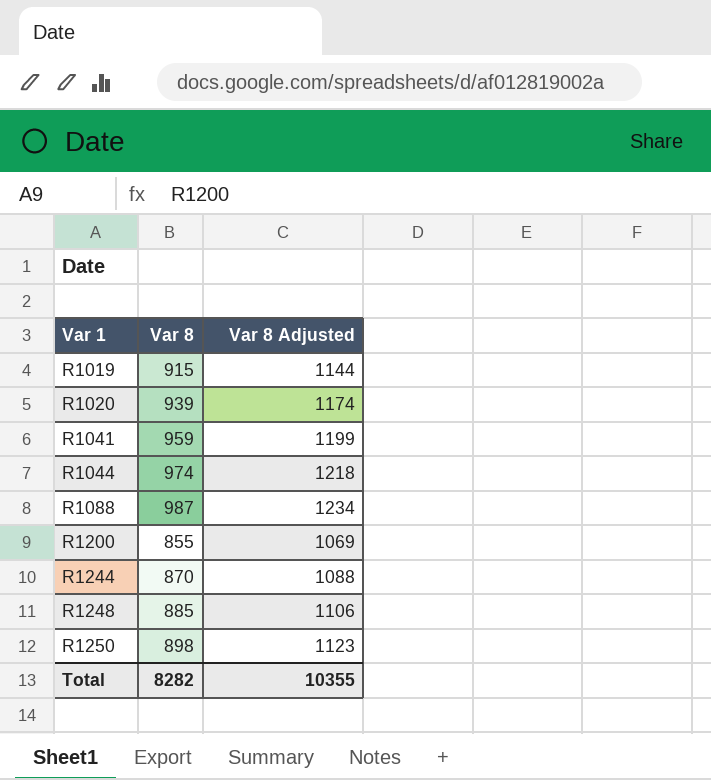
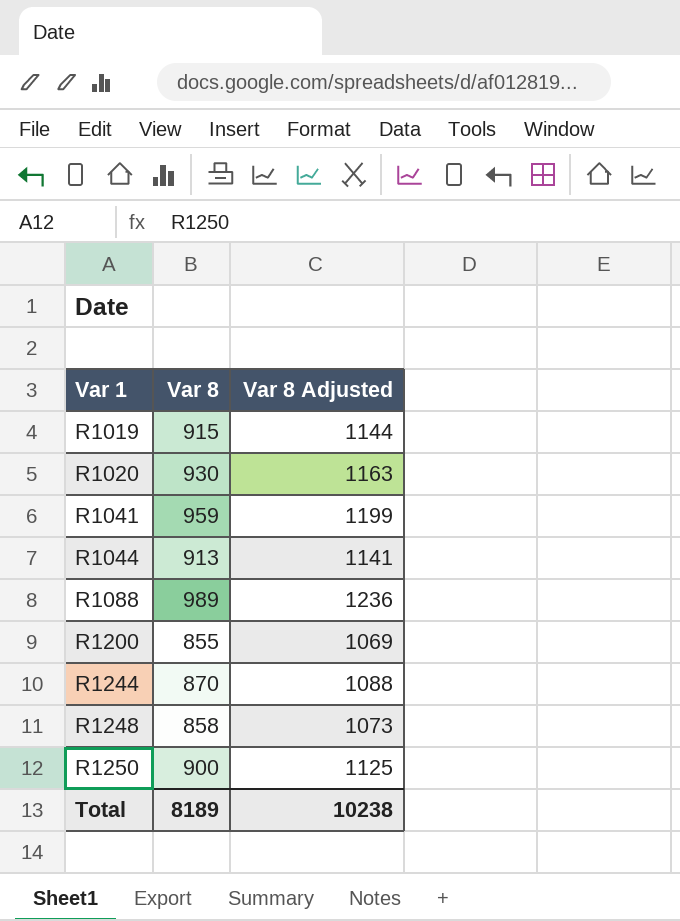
R1020 | Var 8: 939 -> 930
R1020 | Var 8 Adjusted: 1174 -> 1163
R1044 | Var 8: 974 -> 913
R1044 | Var 8 Adjusted: 1218 -> 1141
R1088 | Var 8: 987 -> 989
R1088 | Var 8 Adjusted: 1234 -> 1236
R1248 | Var 8: 885 -> 858
R1248 | Var 8 Adjusted: 1106 -> 1073
R1250 | Var 8: 898 -> 900
R1250 | Var 8 Adjusted: 1123 -> 1125
Total | Var 8: 8282 -> 8189
Total | Var 8 Adjusted: 10355 -> 10238

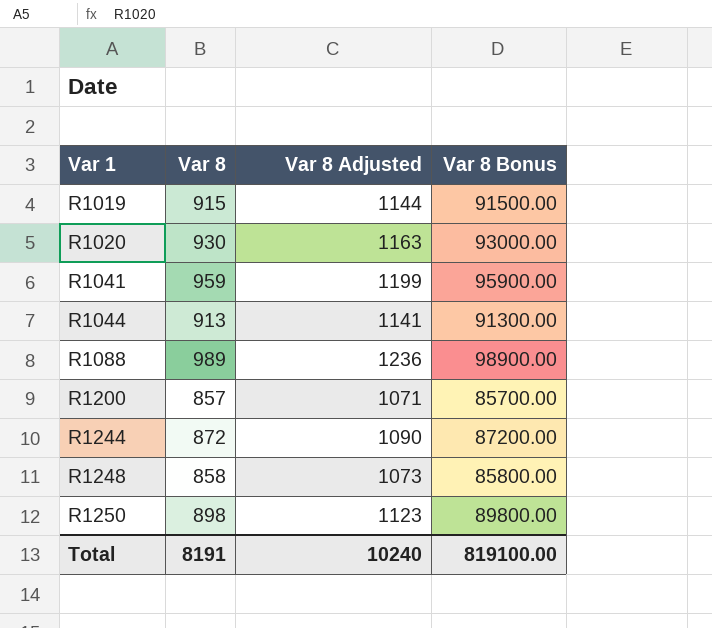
column Var 8 Bonus | formula: none -> [Var 8] * 100
R1200 | Var 8: 855 -> 857
R1200 | Var 8 Adjusted: 1069 -> 1071
R1244 | Var 8: 870 -> 872
R1244 | Var 8 Adjusted: 1088 -> 1090
R1250 | Var 8: 900 -> 898
R1250 | Var 8 Adjusted: 1125 -> 1123
Total | Var 8: 8189 -> 8191
Total | Var 8 Adjusted: 10238 -> 10240

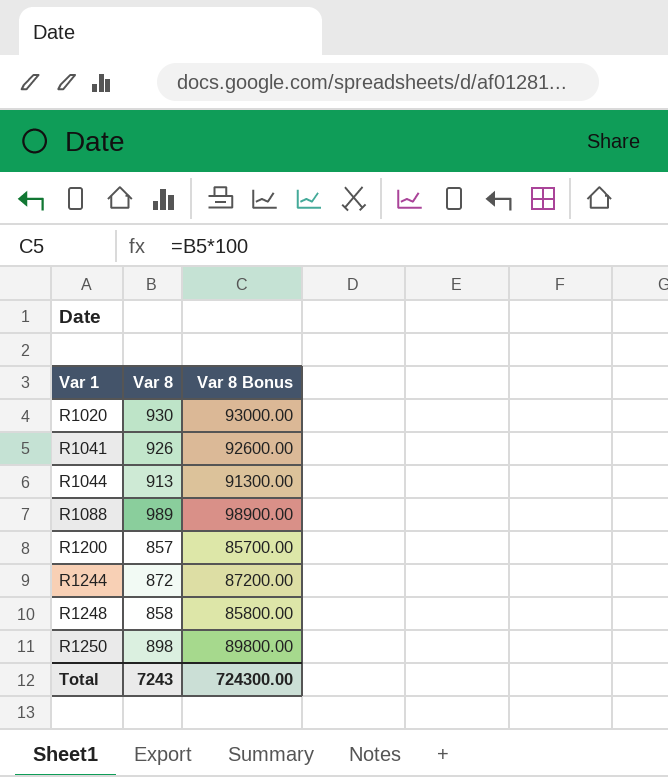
column Var 8 Adjusted | formula: [Var 8] * 1.25 -> none
row R1019: 915 | 1144 | 91500.00 -> none
R1041 | Var 8: 959 -> 926
R1041 | Var 8 Bonus: 95900.00 -> 92600.00
Total | Var 8: 8191 -> 7243
Total | Var 8 Bonus: 819100.00 -> 724300.00

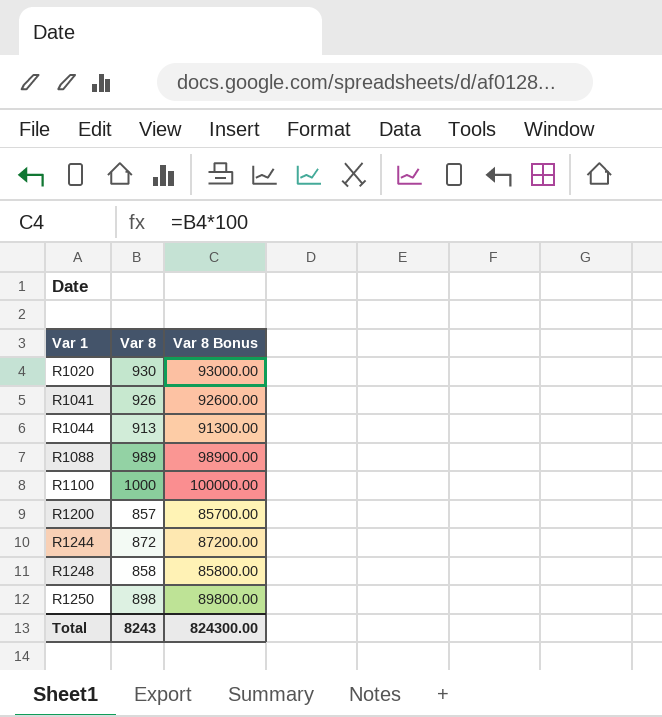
row R1100: none -> 1000 | 100000.00
Total | Var 8: 7243 -> 8243
Total | Var 8 Bonus: 724300.00 -> 824300.00

